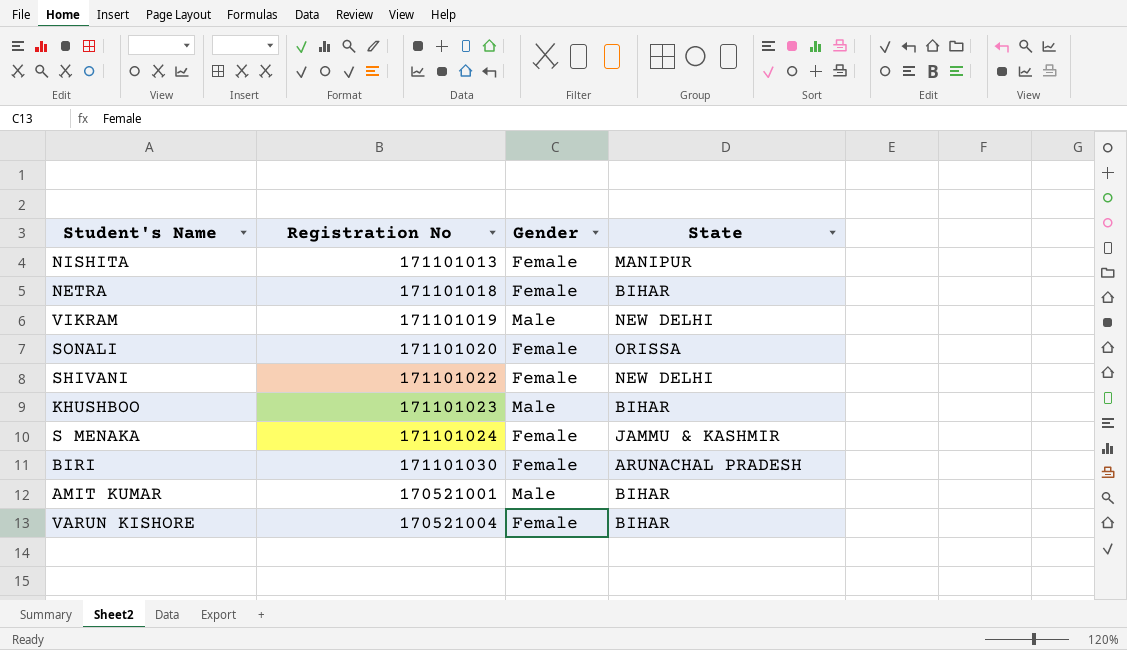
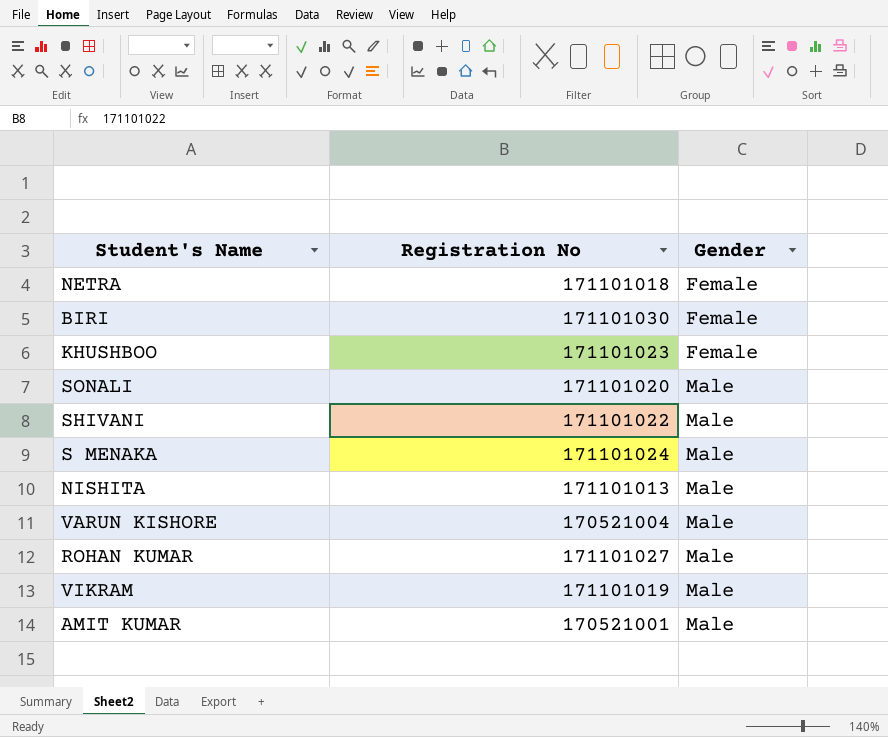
row order: none -> Gender ascending
column State | position: 4 -> none
KHUSHBOO | Gender: Male -> Female
SONALI | Gender: Female -> Male
SHIVANI | Gender: Female -> Male
S MENAKA | Gender: Female -> Male
NISHITA | Gender: Female -> Male
VARUN KISHORE | Gender: Female -> Male
row ROHAN KUMAR: none -> 171101027 | Male

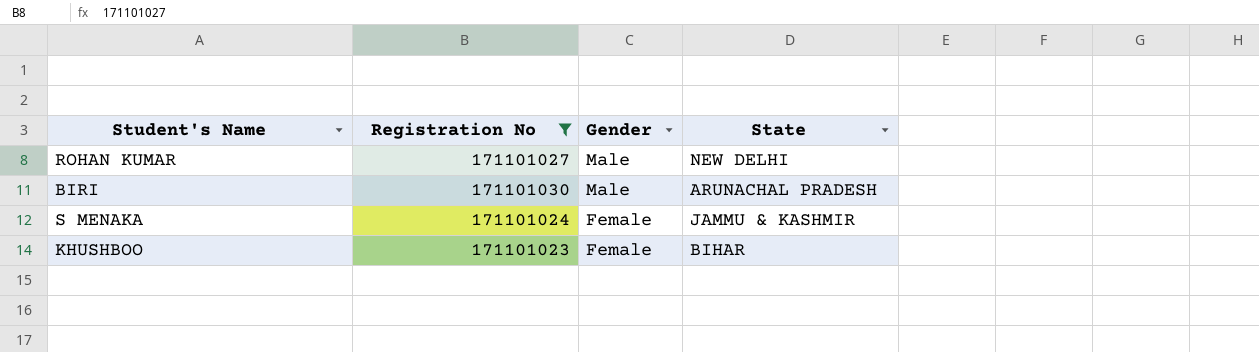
filter: none -> Registration No >= 171101023
row order: Gender ascending -> Gender descending
column State | position: none -> 4
BIRI | Gender: Female -> Male
S MENAKA | Gender: Male -> Female

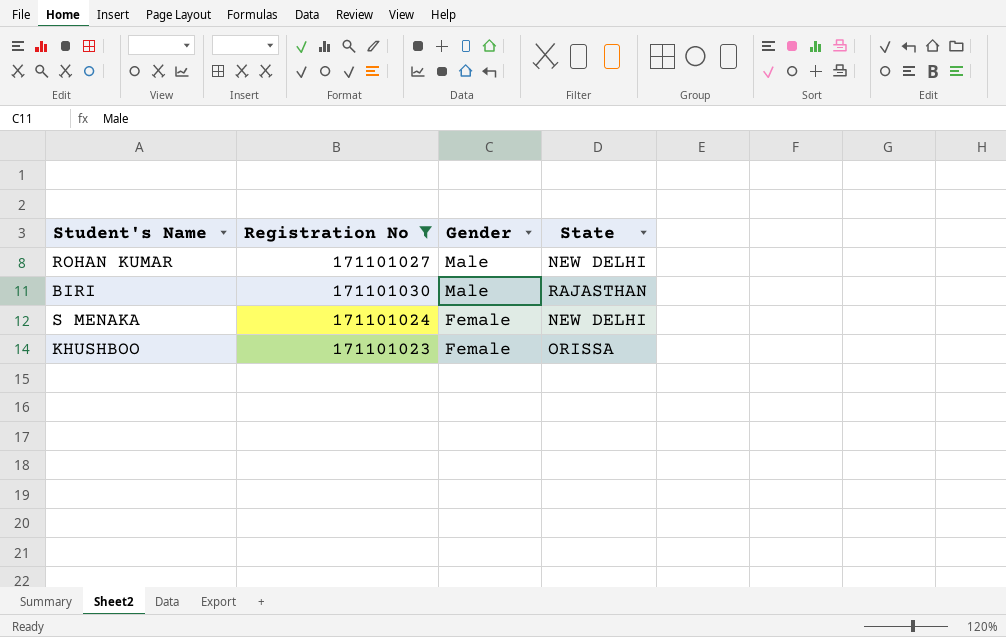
BIRI | State: ARUNACHAL PRADESH -> RAJASTHAN
S MENAKA | State: JAMMU & KASHMIR -> NEW DELHI
KHUSHBOO | State: BIHAR -> ORISSA

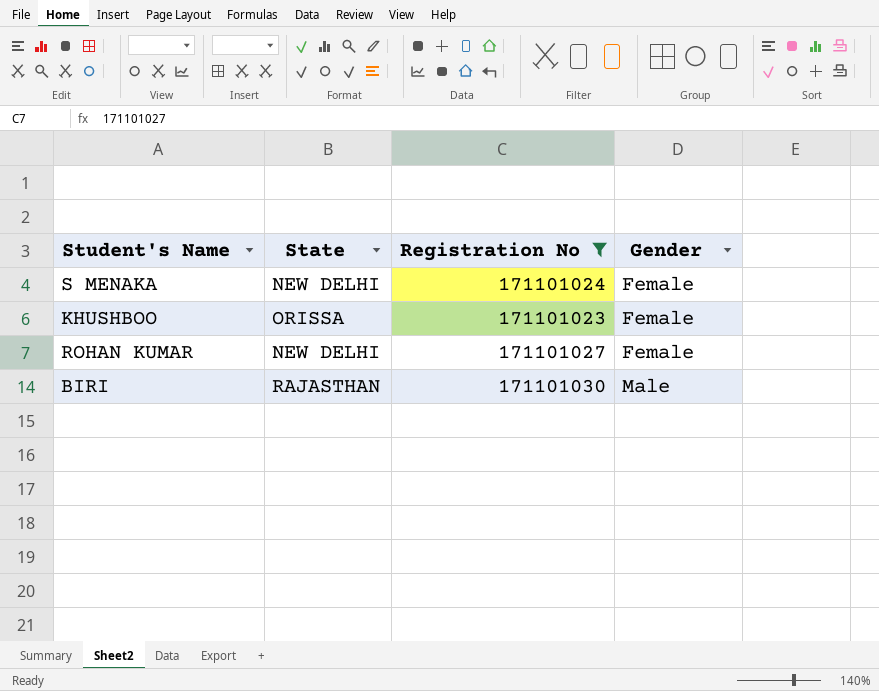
row order: Gender descending -> Gender ascending
column State | position: 4 -> 2
ROHAN KUMAR | Gender: Male -> Female

